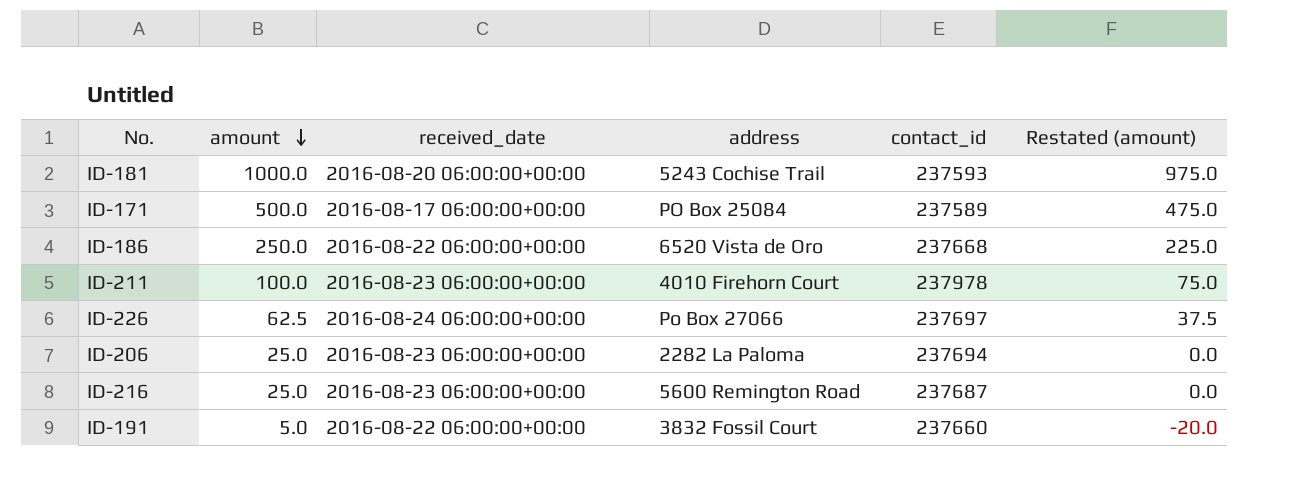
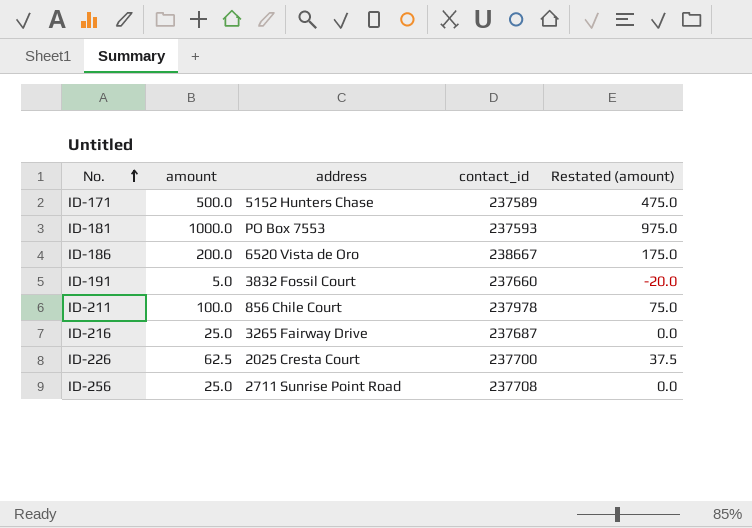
row order: amount descending -> No. ascending
column received_date | position: 3 -> none
row ID-206: 25.0 | 2016-08-23 06:00:00+00:00 | 2282 La Paloma | 237694 | 0.0 -> none
ID-171 | address: PO Box 25084 -> 5152 Hunters Chase
ID-181 | address: 5243 Cochise Trail -> PO Box 7553
ID-186 | amount: 250.0 -> 200.0
ID-186 | contact_id: 237668 -> 238667
ID-186 | Restated (amount): 225.0 -> 175.0
ID-211 | address: 4010 Firehorn Court -> 856 Chile Court
ID-216 | address: 5600 Remington Road -> 3265 Fairway Drive
ID-226 | address: Po Box 27066 -> 2025 Cresta Court
ID-226 | contact_id: 237697 -> 237700
row ID-256: none -> 25.0 | 2711 Sunrise Point Road | 237708 | 0.0

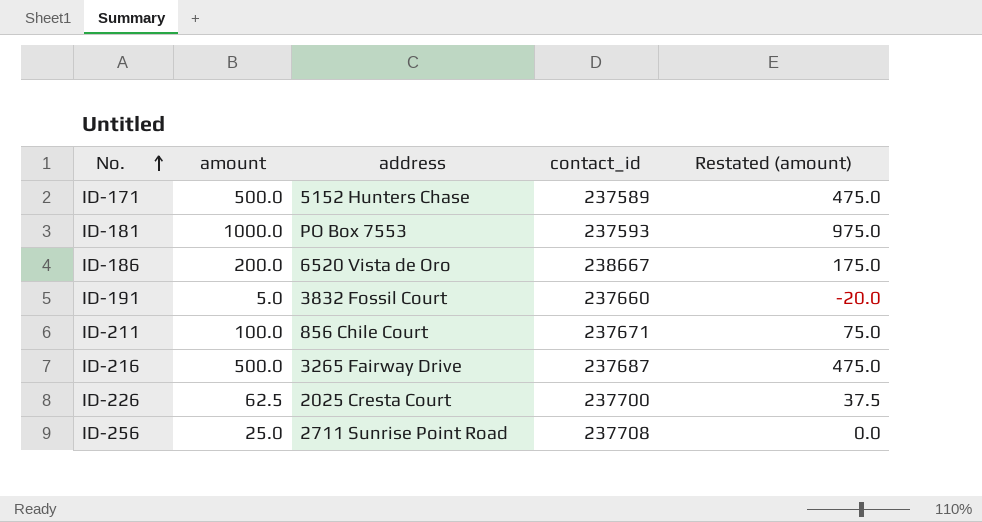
ID-211 | contact_id: 237978 -> 237671
ID-216 | amount: 25.0 -> 500.0
ID-216 | Restated (amount): 0.0 -> 475.0

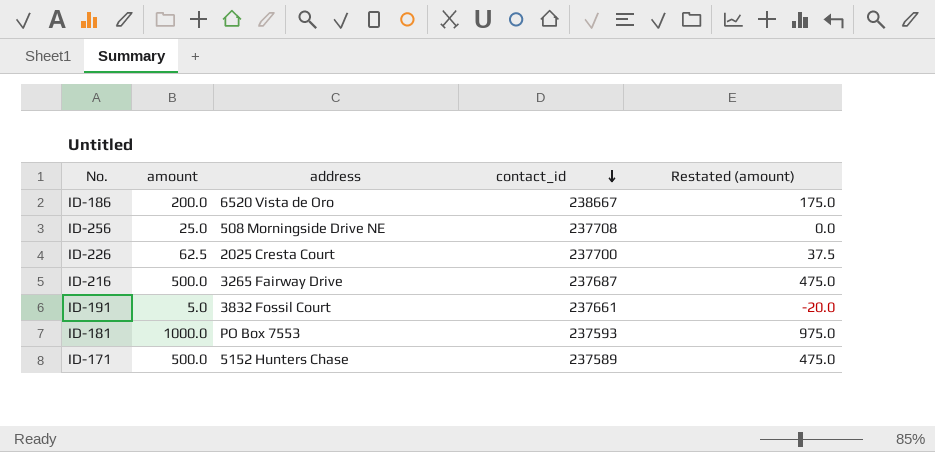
row order: No. ascending -> contact_id descending
row ID-211: 100.0 | 856 Chile Court | 237671 | 75.0 -> none
ID-256 | address: 2711 Sunrise Point Road -> 508 Morningside Drive NE
ID-191 | contact_id: 237660 -> 237661

